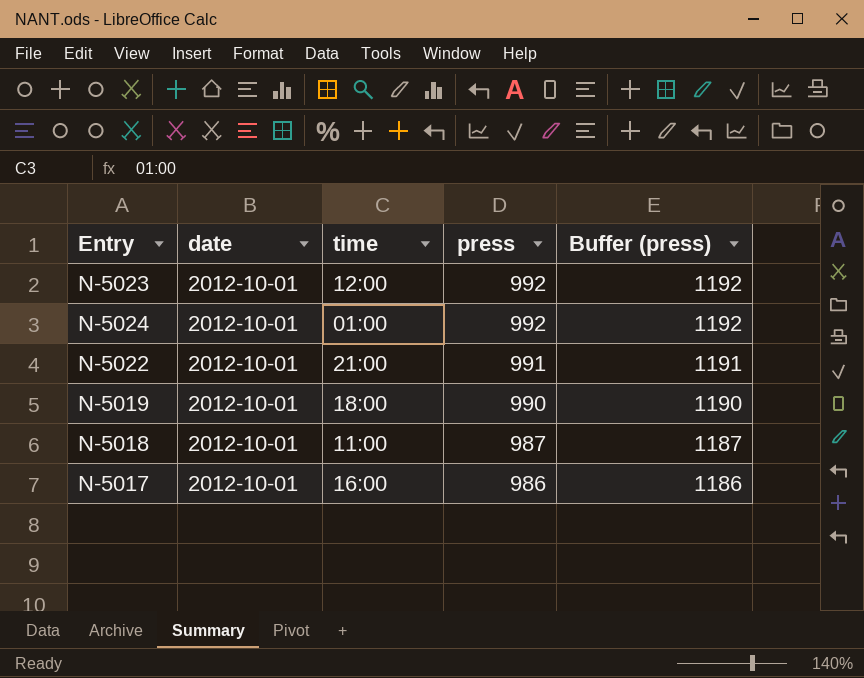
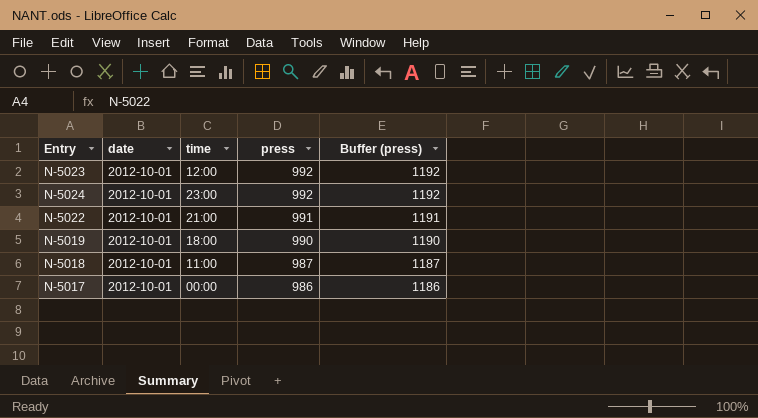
N-5024 | time: 01:00 -> 23:00
N-5017 | time: 16:00 -> 00:00

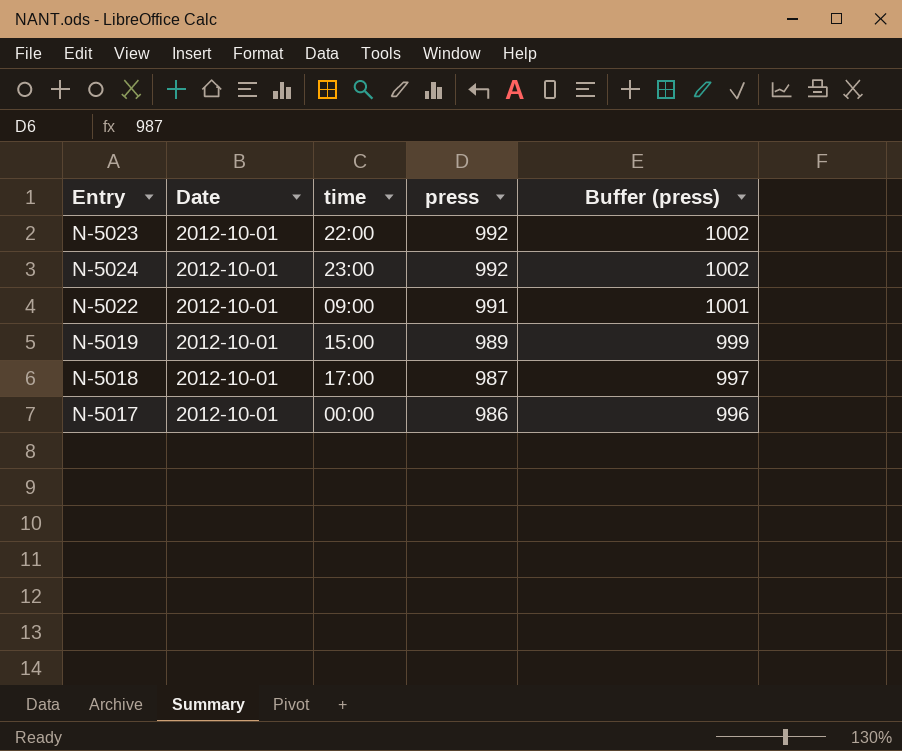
column name: date -> Date
column Buffer (press) | formula: [press] + 200 -> [press] + 10
N-5023 | time: 12:00 -> 22:00
N-5022 | time: 21:00 -> 09:00
N-5019 | time: 18:00 -> 15:00
N-5019 | press: 990 -> 989
N-5018 | time: 11:00 -> 17:00

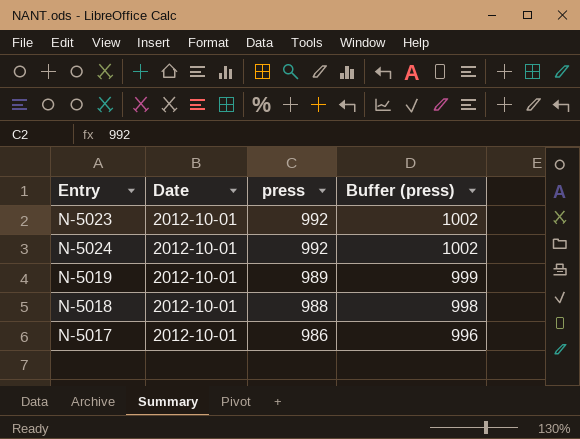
column time | position: 3 -> none
row N-5022: 2012-10-01 | 09:00 | 991 | 1001 -> none
N-5018 | press: 987 -> 988
N-5018 | Buffer (press): 997 -> 998

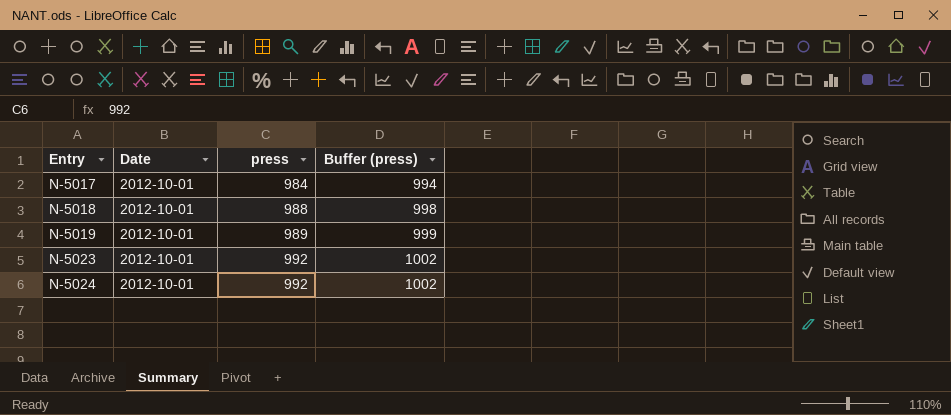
row order: press descending -> Entry ascending
N-5017 | press: 986 -> 984
N-5017 | Buffer (press): 996 -> 994

